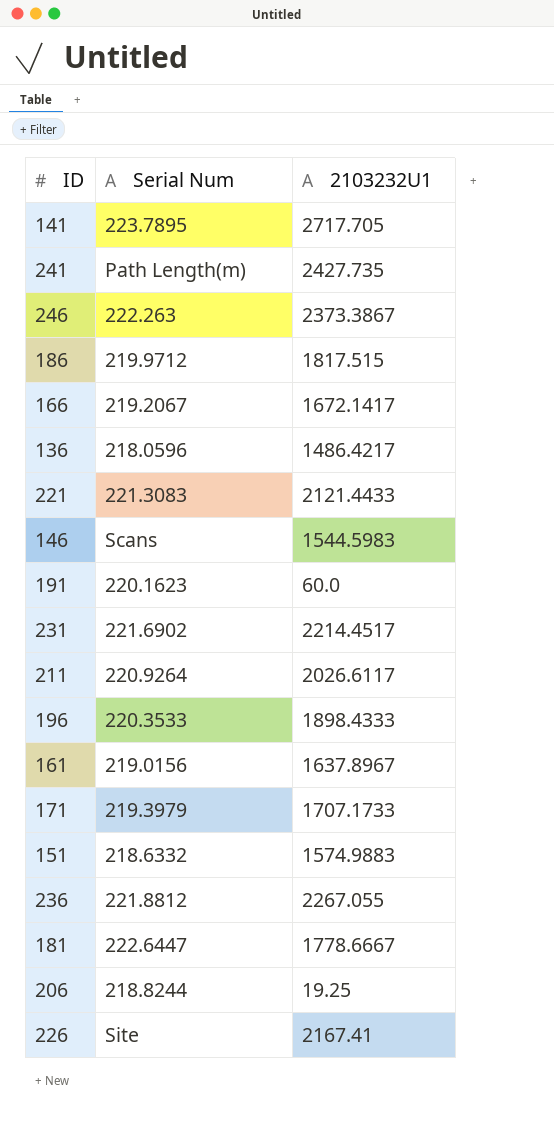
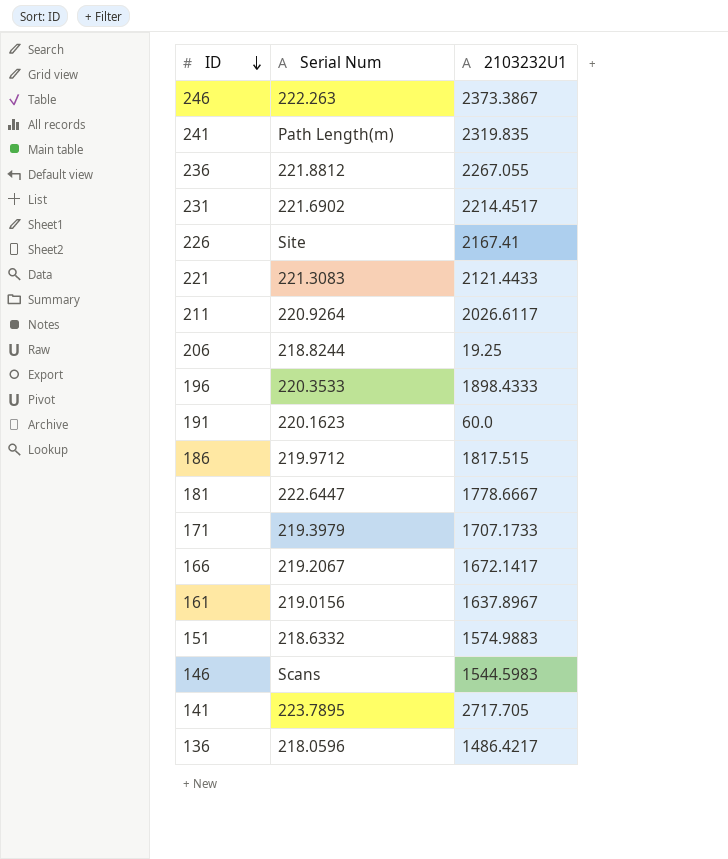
row order: none -> ID descending
241 | 2103232U1: 2427.735 -> 2319.835

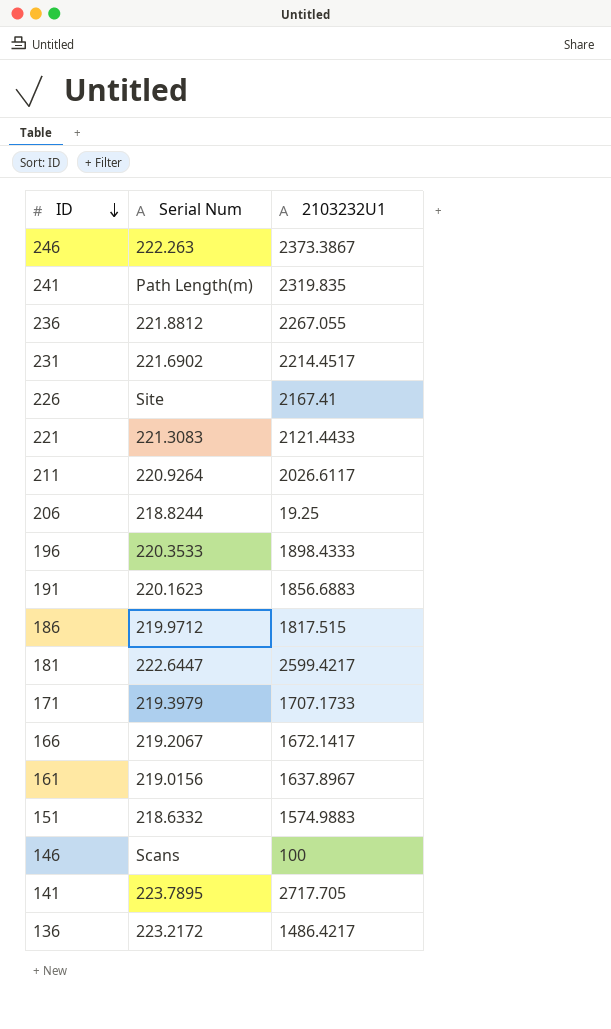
191 | 2103232U1: 60.0 -> 1856.6883
181 | 2103232U1: 1778.6667 -> 2599.4217
146 | 2103232U1: 1544.5983 -> 100
136 | Serial Num: 218.0596 -> 223.2172

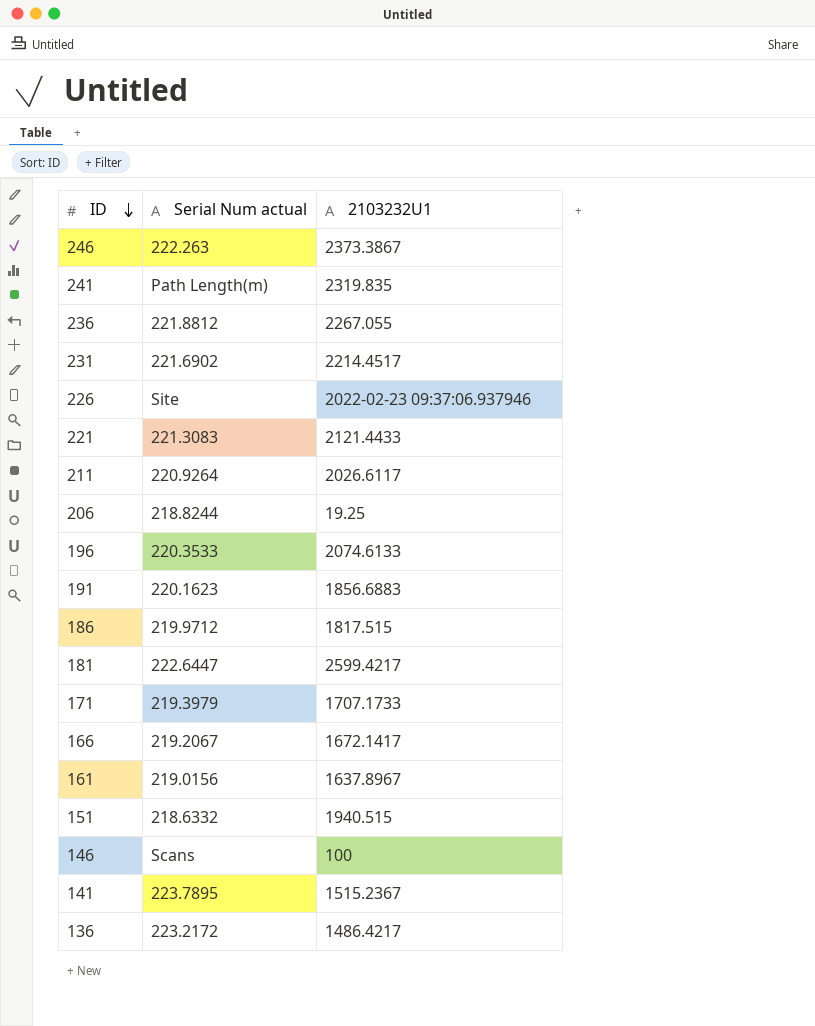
column name: Serial Num -> Serial Num actual
226 | 2103232U1: 2167.41 -> 2022-02-23 09:37:06.937946
196 | 2103232U1: 1898.4333 -> 2074.6133
151 | 2103232U1: 1574.9883 -> 1940.515
141 | 2103232U1: 2717.705 -> 1515.2367

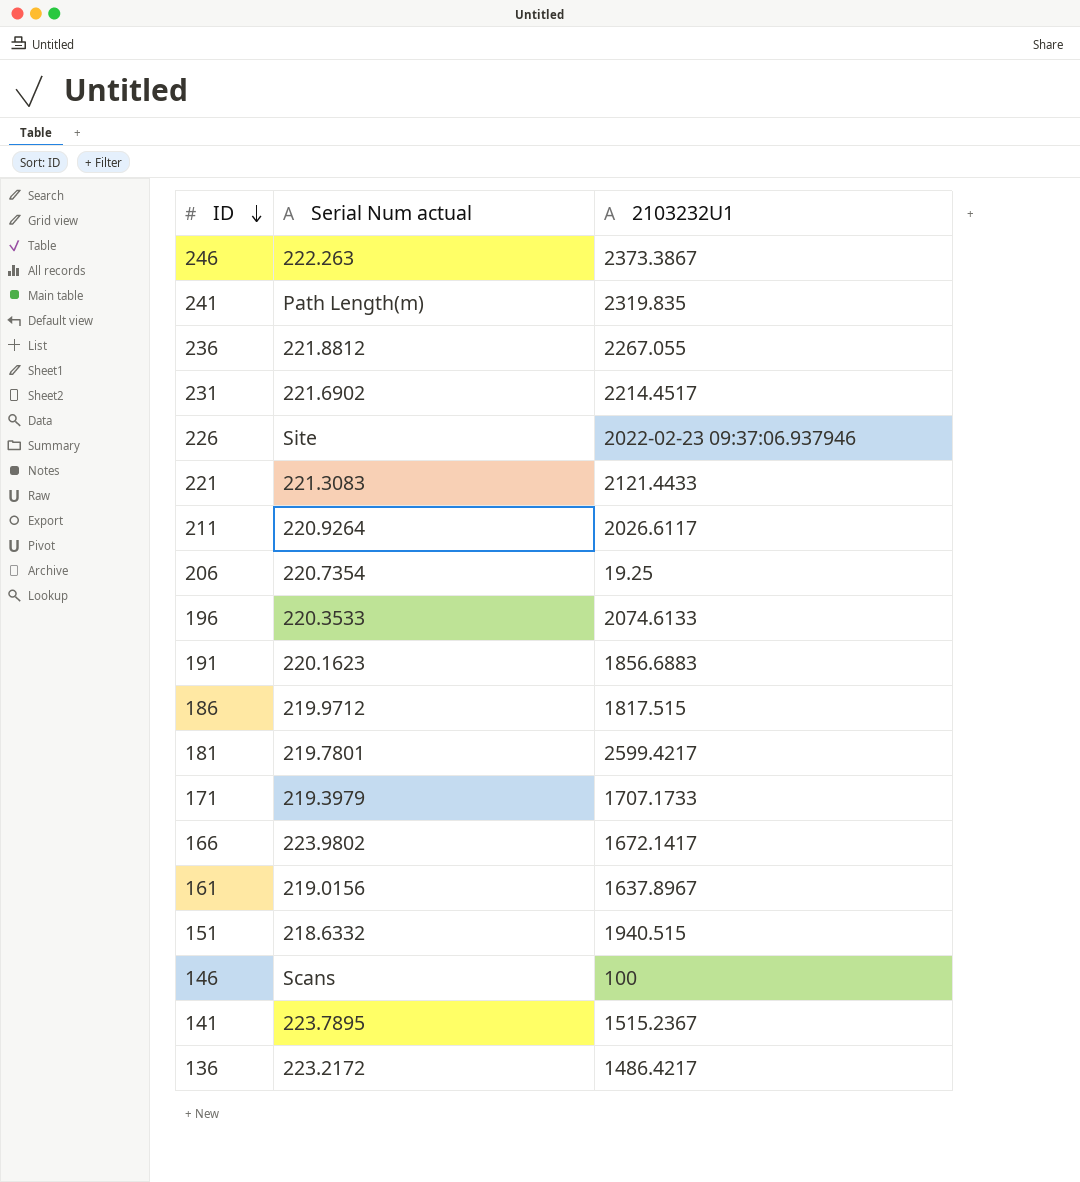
206 | Serial Num actual: 218.8244 -> 220.7354
181 | Serial Num actual: 222.6447 -> 219.7801
166 | Serial Num actual: 219.2067 -> 223.9802

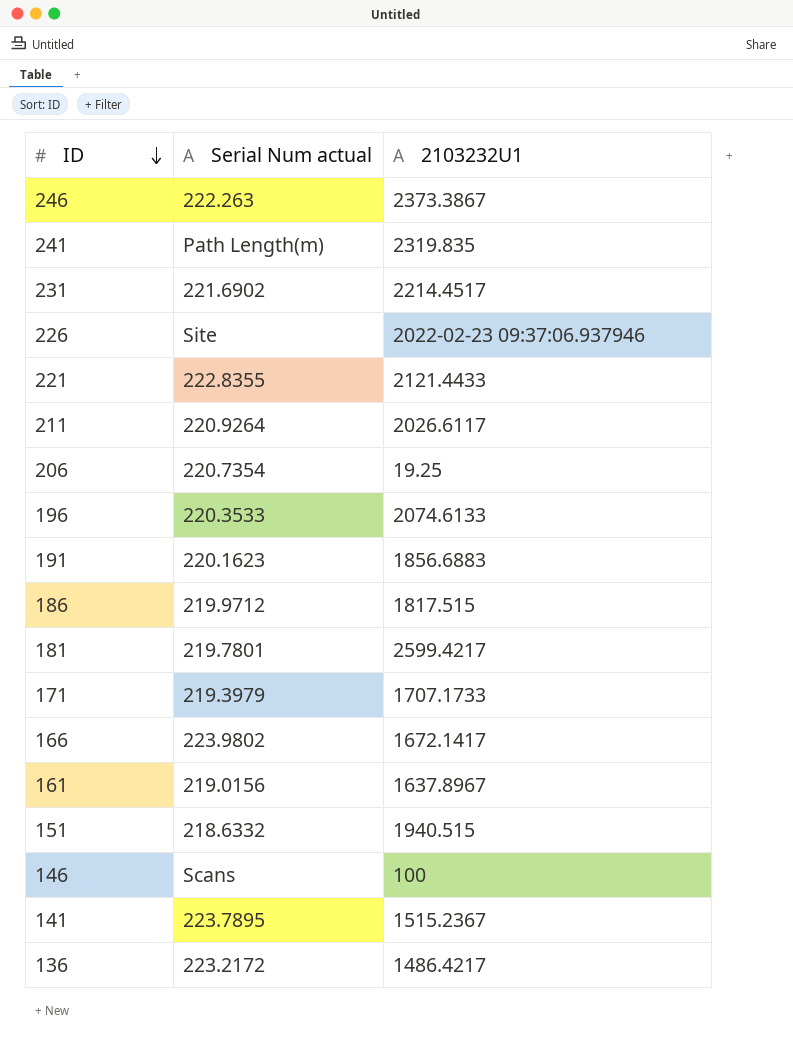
row 236: 221.8812 | 2267.055 -> none
221 | Serial Num actual: 221.3083 -> 222.8355

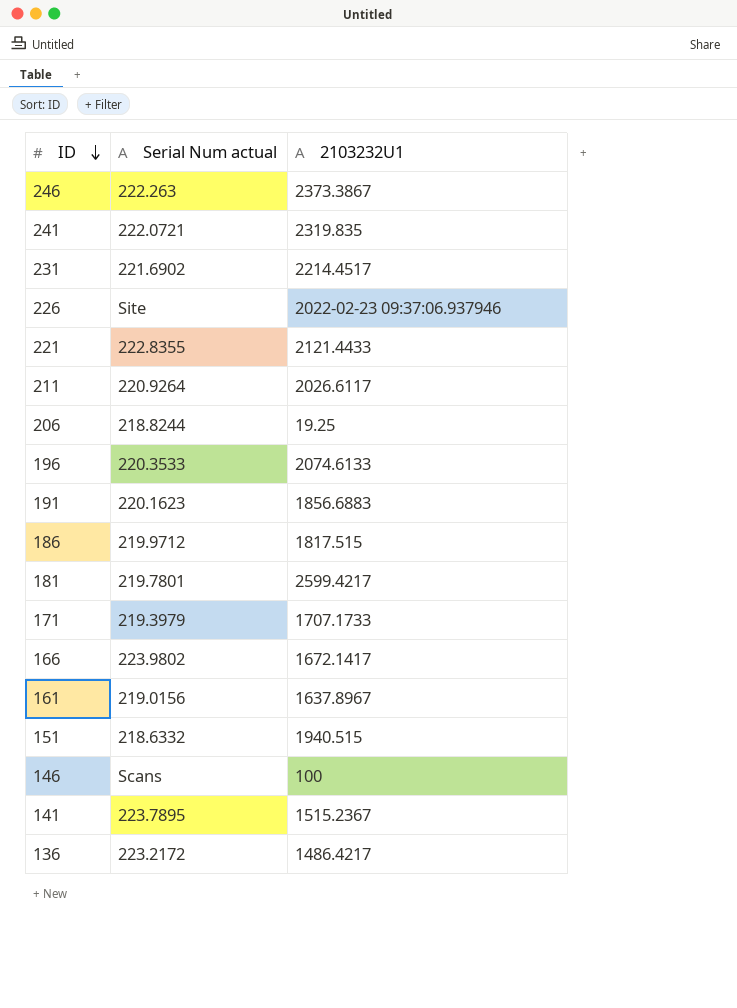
241 | Serial Num actual: Path Length(m) -> 222.0721
206 | Serial Num actual: 220.7354 -> 218.8244

